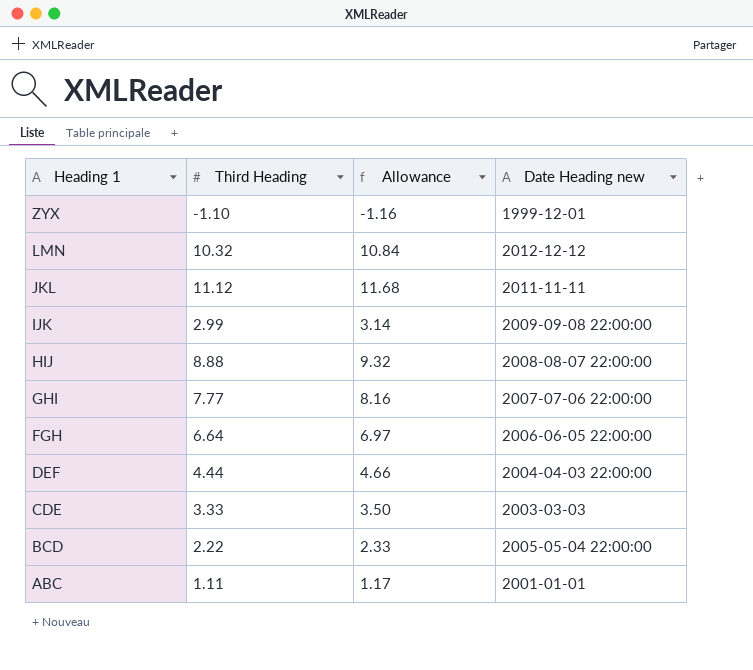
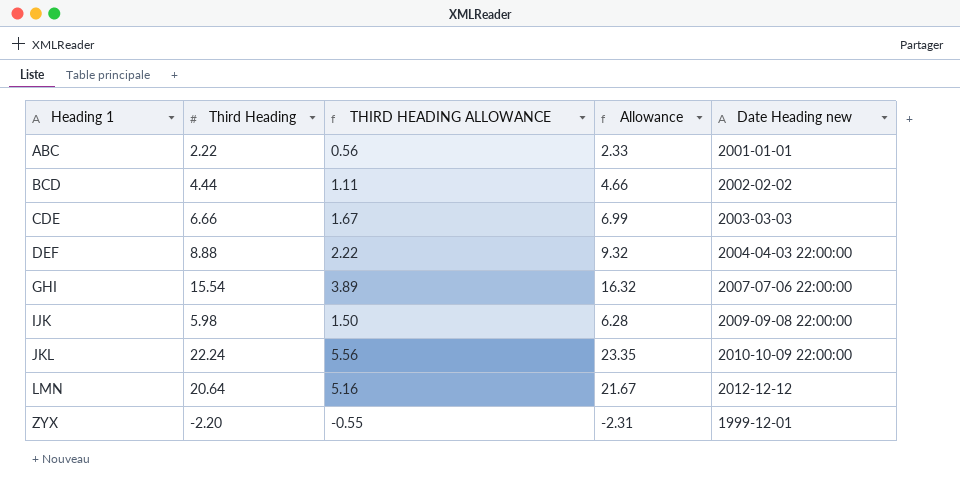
row order: Heading 1 descending -> Heading 1 ascending
column THIRD HEADING ALLOWANCE | formula: none -> [Third Heading] * 0.25
row HIJ: 8.88 | 9.32 | 2008-08-07 22:00:00 -> none
row FGH: 6.64 | 6.97 | 2006-06-05 22:00:00 -> none
ABC | Third Heading: 1.11 -> 2.22
ABC | Allowance: 1.17 -> 2.33
BCD | Third Heading: 2.22 -> 4.44
BCD | Allowance: 2.33 -> 4.66
BCD | Date Heading new: 2005-05-04 22:00:00 -> 2002-02-02
CDE | Third Heading: 3.33 -> 6.66
CDE | Allowance: 3.50 -> 6.99
DEF | Third Heading: 4.44 -> 8.88
DEF | Allowance: 4.66 -> 9.32
GHI | Third Heading: 7.77 -> 15.54
GHI | Allowance: 8.16 -> 16.32
IJK | Third Heading: 2.99 -> 5.98
IJK | Allowance: 3.14 -> 6.28
JKL | Third Heading: 11.12 -> 22.24
JKL | Allowance: 11.68 -> 23.35
JKL | Date Heading new: 2011-11-11 -> 2010-10-09 22:00:00
LMN | Third Heading: 10.32 -> 20.64
LMN | Allowance: 10.84 -> 21.67
ZYX | Third Heading: -1.10 -> -2.20
ZYX | Allowance: -1.16 -> -2.31

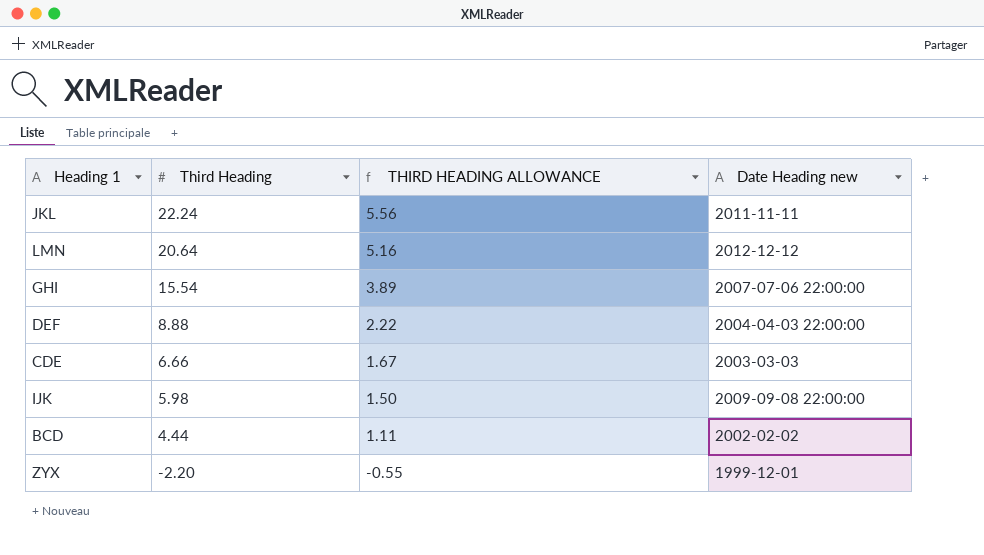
row order: Heading 1 ascending -> Third Heading descending
column Allowance | formula: [Third Heading] * 1.05 -> none
row ABC: 2.22 | 0.56 | 2.33 | 2001-01-01 -> none
JKL | Date Heading new: 2010-10-09 22:00:00 -> 2011-11-11

